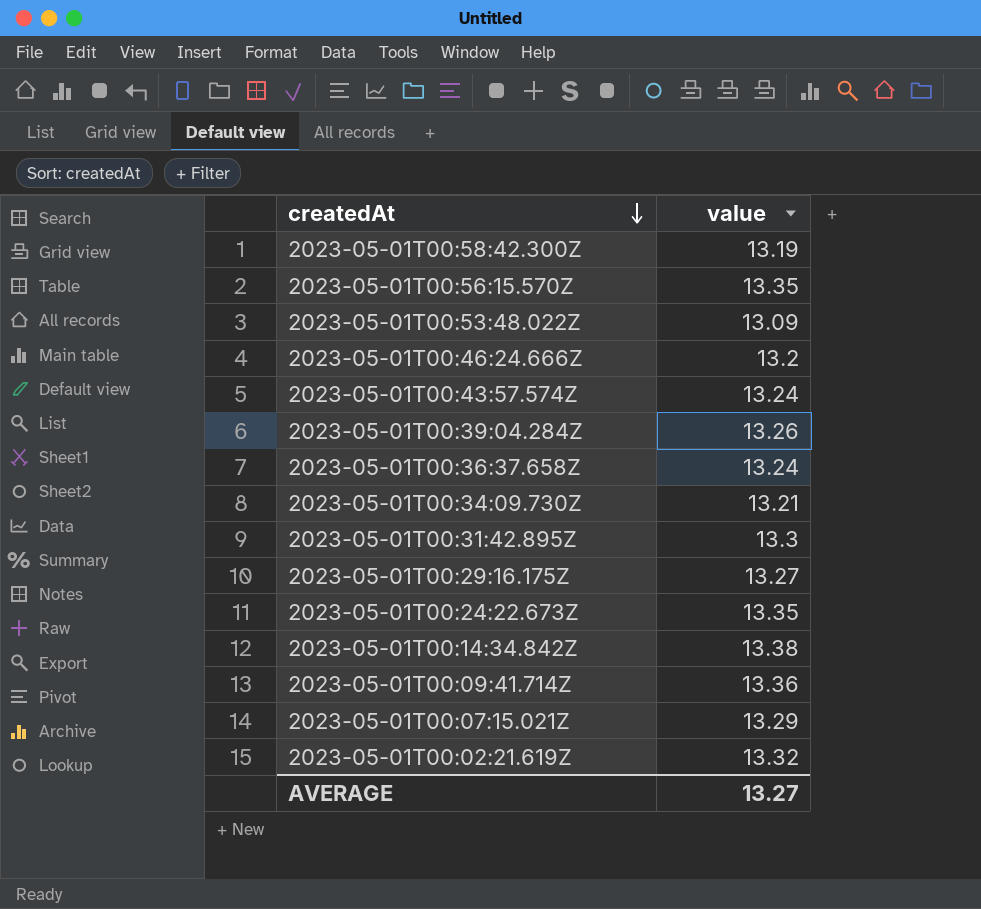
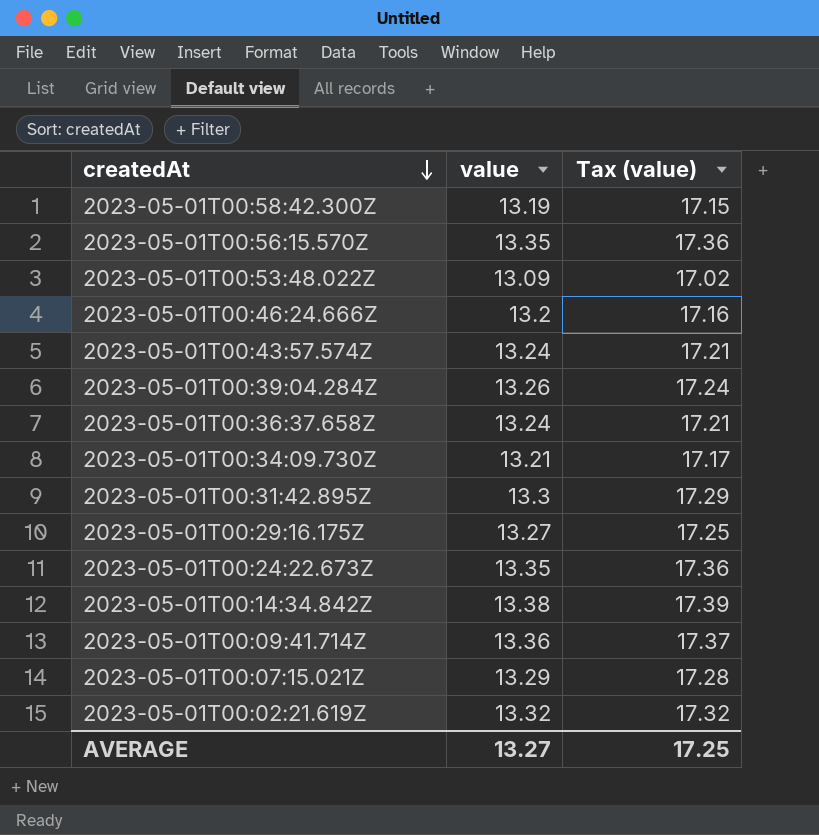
column Tax (value) | formula: none -> [value] * 1.3

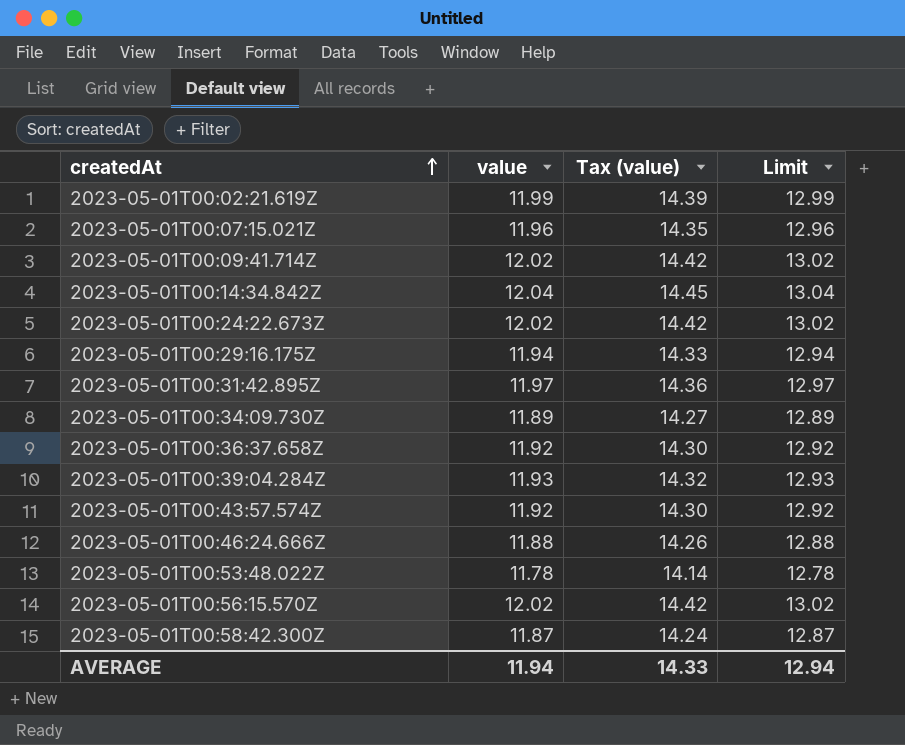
row order: createdAt descending -> createdAt ascending
column Tax (value) | formula: [value] * 1.3 -> [value] * 1.2
column Limit | formula: none -> [value] + 1
2023-05-01T00:02:21.619Z | value: 13.32 -> 11.99
2023-05-01T00:07:15.021Z | value: 13.29 -> 11.96
2023-05-01T00:09:41.714Z | value: 13.36 -> 12.02
2023-05-01T00:14:34.842Z | value: 13.38 -> 12.04
2023-05-01T00:24:22.673Z | value: 13.35 -> 12.02
2023-05-01T00:29:16.175Z | value: 13.27 -> 11.94
2023-05-01T00:31:42.895Z | value: 13.3 -> 11.97
2023-05-01T00:34:09.730Z | value: 13.21 -> 11.89
2023-05-01T00:36:37.658Z | value: 13.24 -> 11.92
2023-05-01T00:39:04.284Z | value: 13.26 -> 11.93
2023-05-01T00:43:57.574Z | value: 13.24 -> 11.92
2023-05-01T00:46:24.666Z | value: 13.2 -> 11.88
2023-05-01T00:53:48.022Z | value: 13.09 -> 11.78
2023-05-01T00:56:15.570Z | value: 13.35 -> 12.02
2023-05-01T00:58:42.300Z | value: 13.19 -> 11.87
AVERAGE | value: 13.27 -> 11.94
AVERAGE | Tax (value): 17.25 -> 14.33

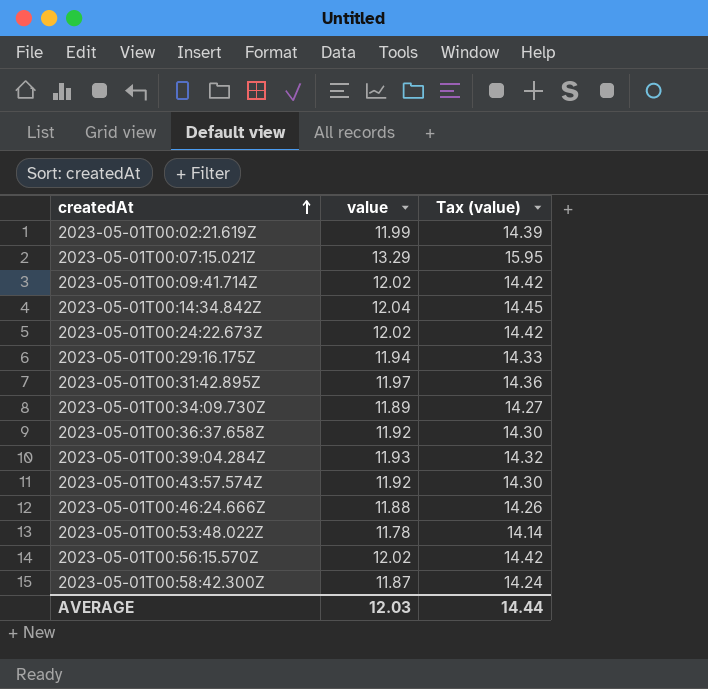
column Limit | formula: [value] + 1 -> none
2023-05-01T00:07:15.021Z | value: 11.96 -> 13.29
2023-05-01T00:07:15.021Z | Tax (value): 14.35 -> 15.95
AVERAGE | value: 11.94 -> 12.03
AVERAGE | Tax (value): 14.33 -> 14.44

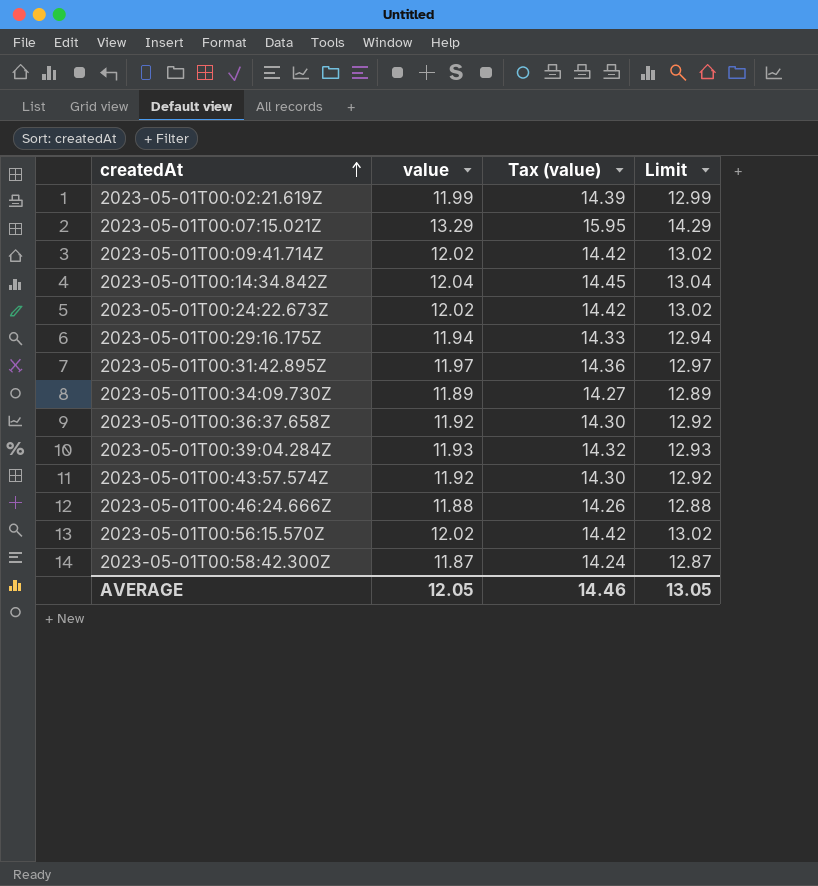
column Limit | formula: none -> [value] + 1
row 2023-05-01T00:53:48.022Z: 11.78 | 14.14 -> none
AVERAGE | value: 12.03 -> 12.05
AVERAGE | Tax (value): 14.44 -> 14.46

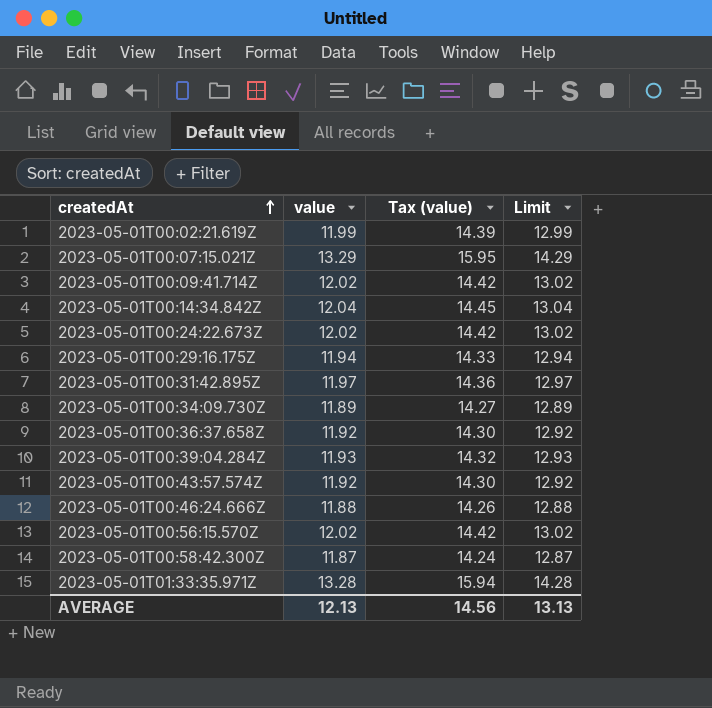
row 2023-05-01T01:33:35.971Z: none -> 13.28 | 15.94 | 14.28
AVERAGE | value: 12.05 -> 12.13
AVERAGE | Tax (value): 14.46 -> 14.56
AVERAGE | Limit: 13.05 -> 13.13

